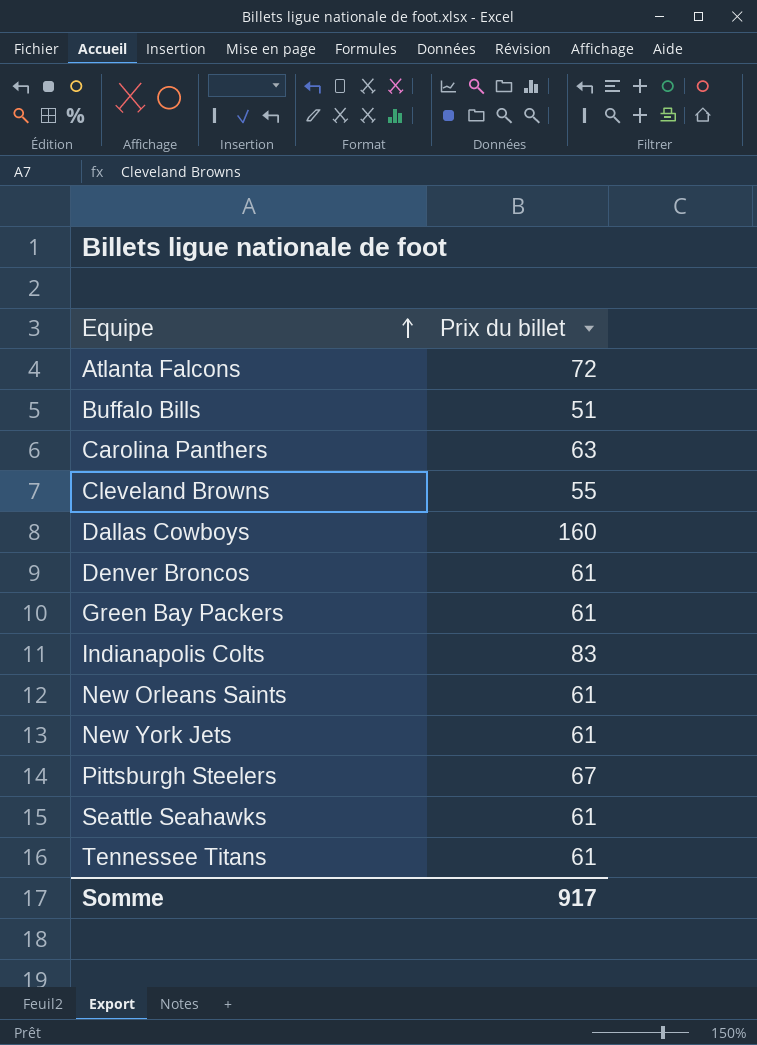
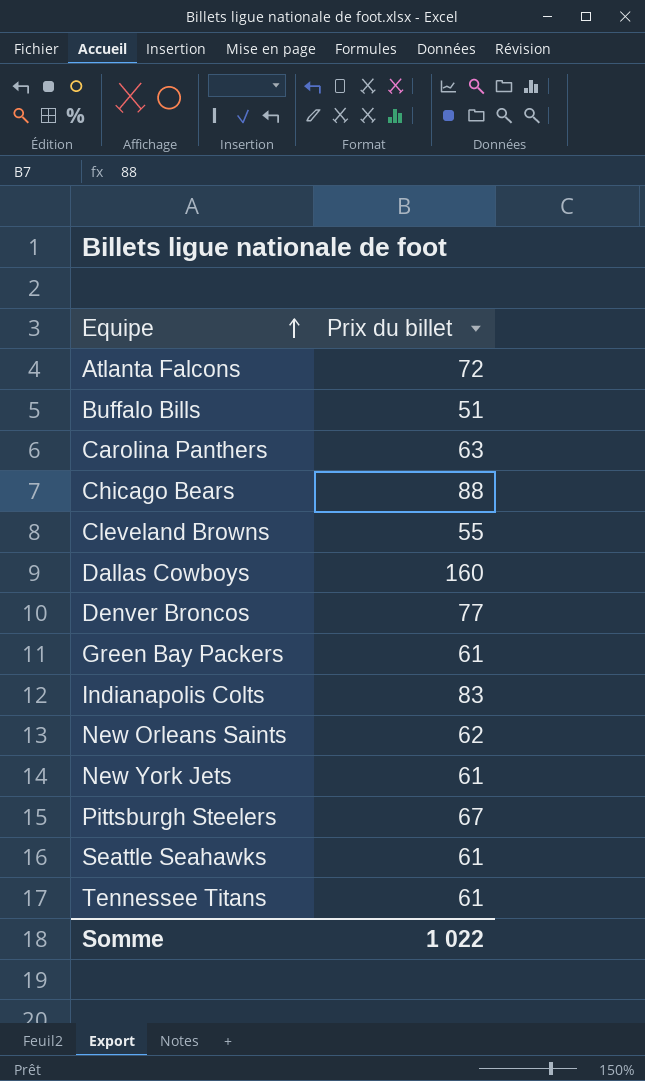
row Chicago Bears: none -> 88
Denver Broncos | Prix du billet: 61 -> 77
New Orleans Saints | Prix du billet: 61 -> 62
Somme | Prix du billet: 917 -> 1 022

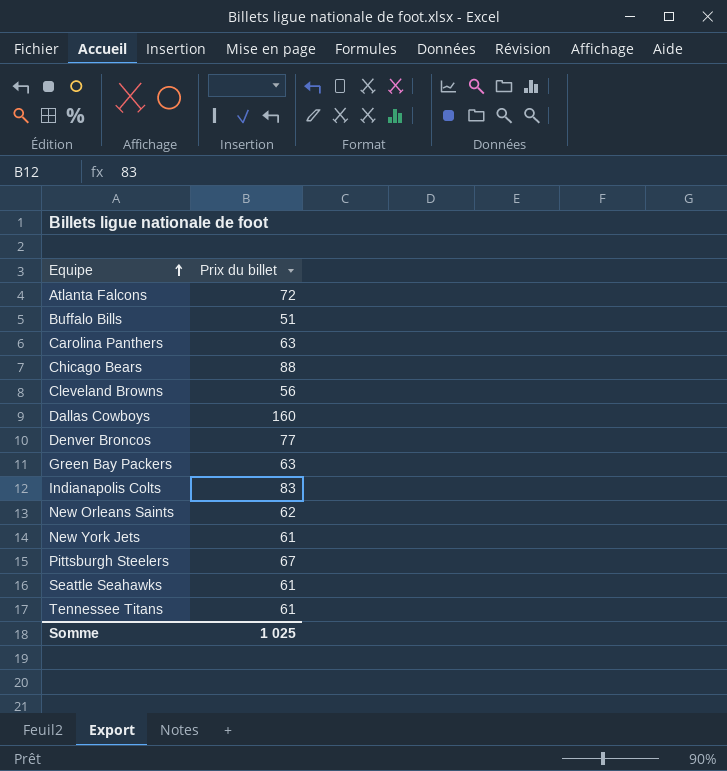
Cleveland Browns | Prix du billet: 55 -> 56
Green Bay Packers | Prix du billet: 61 -> 63
Somme | Prix du billet: 1 022 -> 1 025

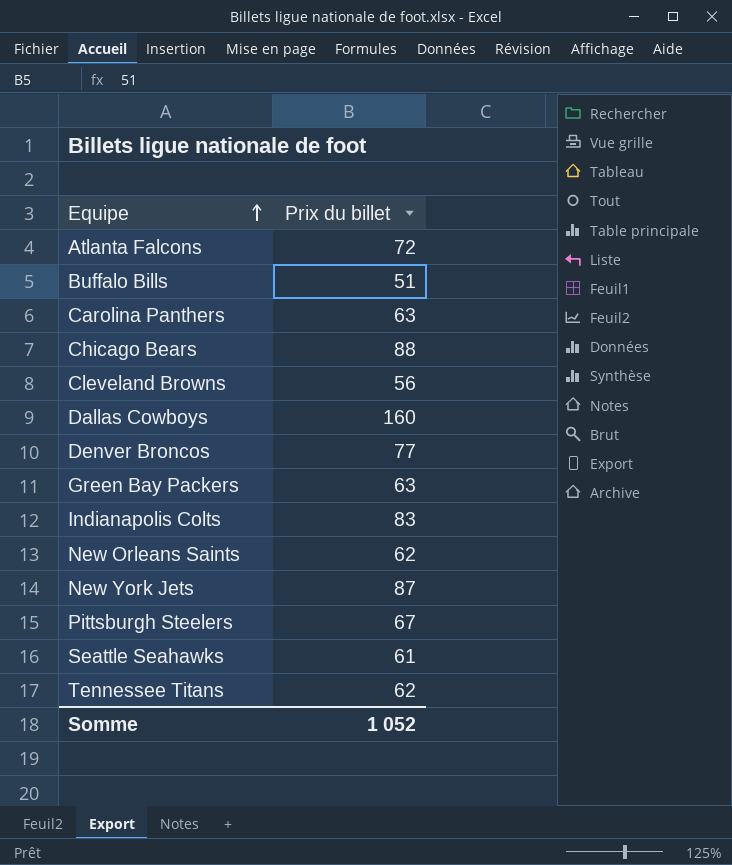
New York Jets | Prix du billet: 61 -> 87
Tennessee Titans | Prix du billet: 61 -> 62
Somme | Prix du billet: 1 025 -> 1 052

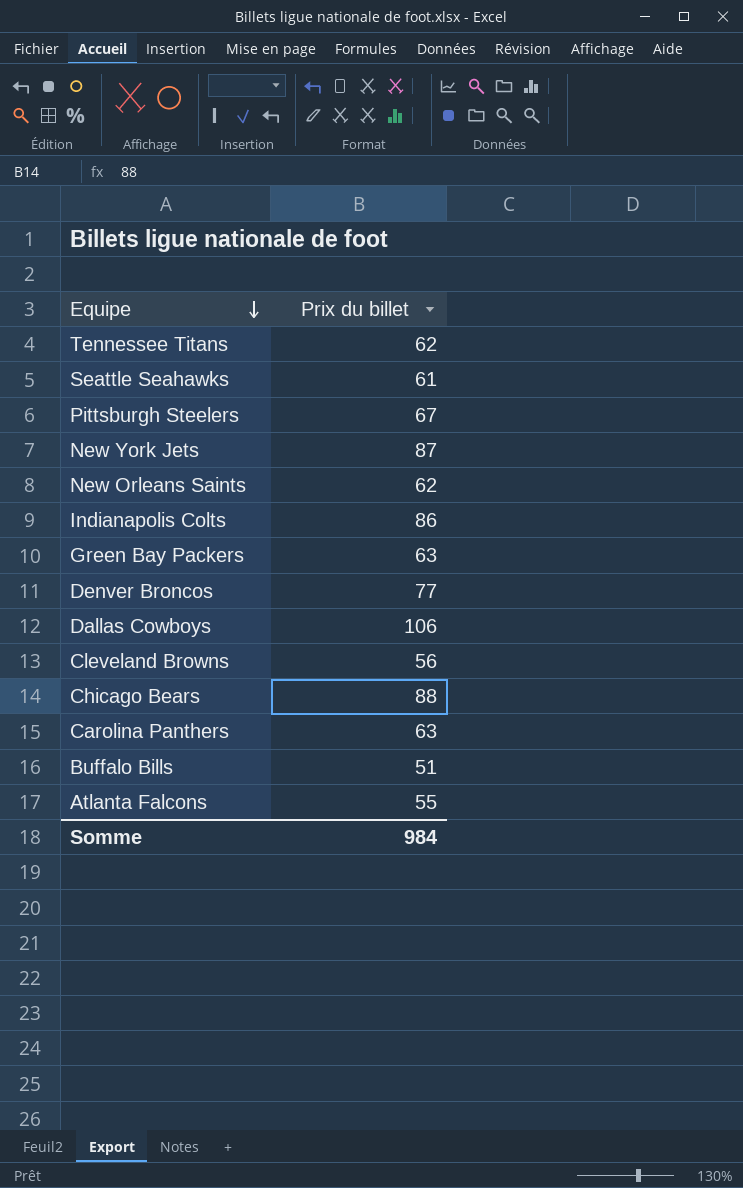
row order: Equipe ascending -> Equipe descending
Indianapolis Colts | Prix du billet: 83 -> 86
Dallas Cowboys | Prix du billet: 160 -> 106
Atlanta Falcons | Prix du billet: 72 -> 55
Somme | Prix du billet: 1 052 -> 984

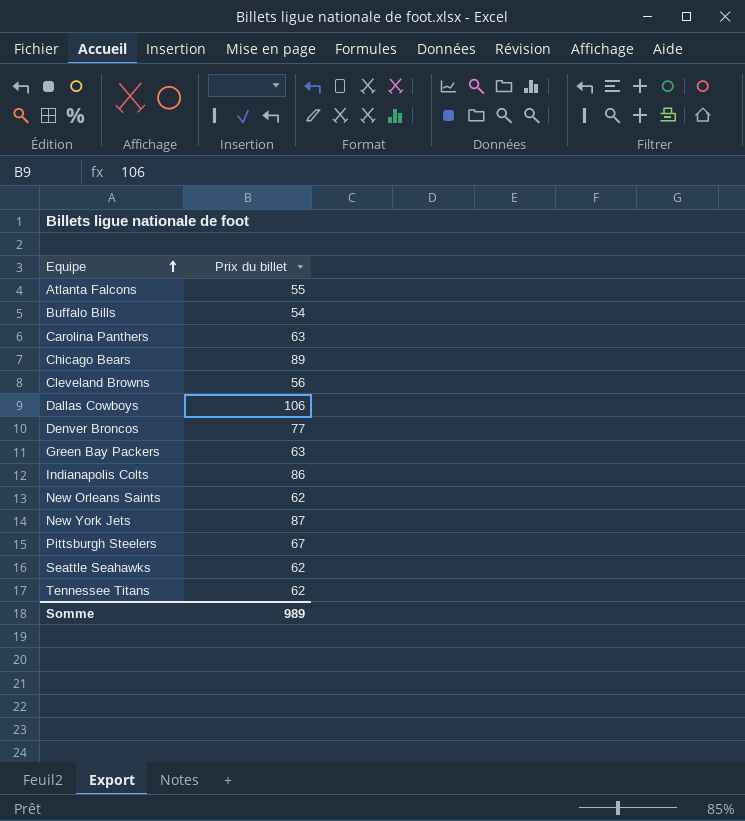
row order: Equipe descending -> Equipe ascending
Buffalo Bills | Prix du billet: 51 -> 54
Chicago Bears | Prix du billet: 88 -> 89
Seattle Seahawks | Prix du billet: 61 -> 62
Somme | Prix du billet: 984 -> 989

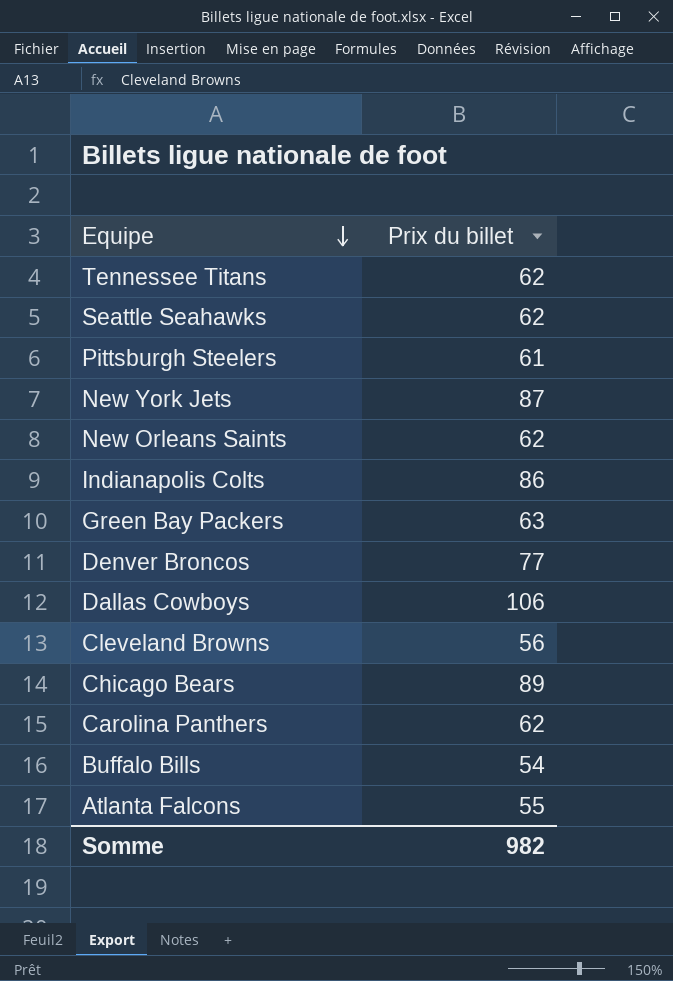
row order: Equipe ascending -> Equipe descending
Pittsburgh Steelers | Prix du billet: 67 -> 61
Carolina Panthers | Prix du billet: 63 -> 62
Somme | Prix du billet: 989 -> 982

